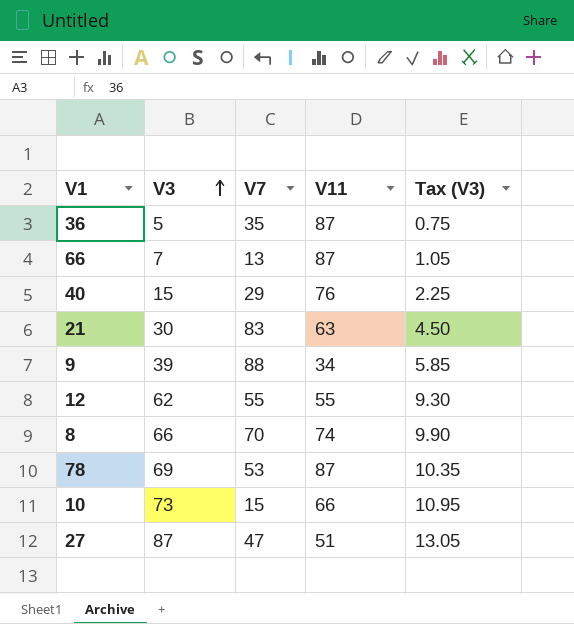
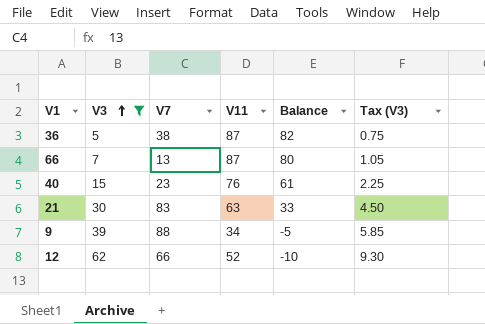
filter: none -> V3 <= 62
column Balance | formula: none -> [V11] - [V3]
36 | V7: 35 -> 38
40 | V7: 29 -> 23
12 | V7: 55 -> 66
12 | V11: 55 -> 52

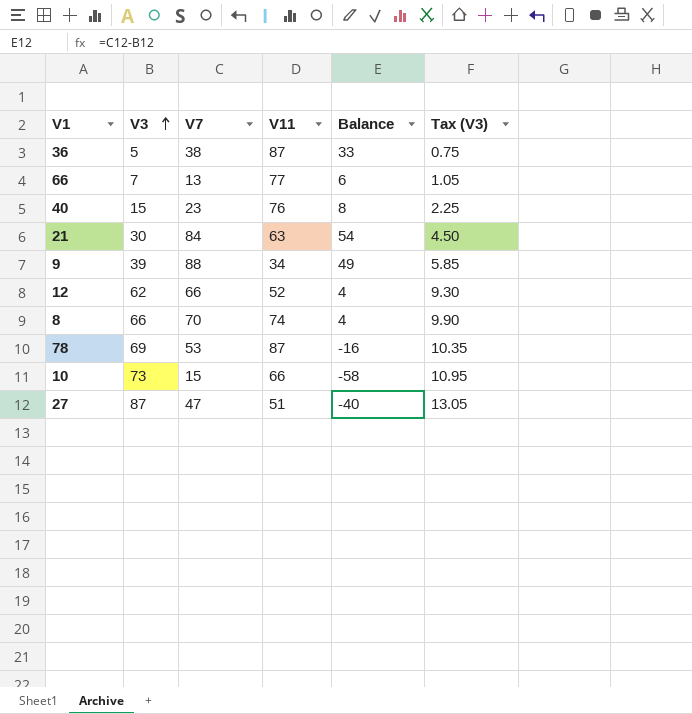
filter: V3 <= 62 -> none
column Balance | formula: [V11] - [V3] -> [V7] - [V3]
66 | V11: 87 -> 77
21 | V7: 83 -> 84

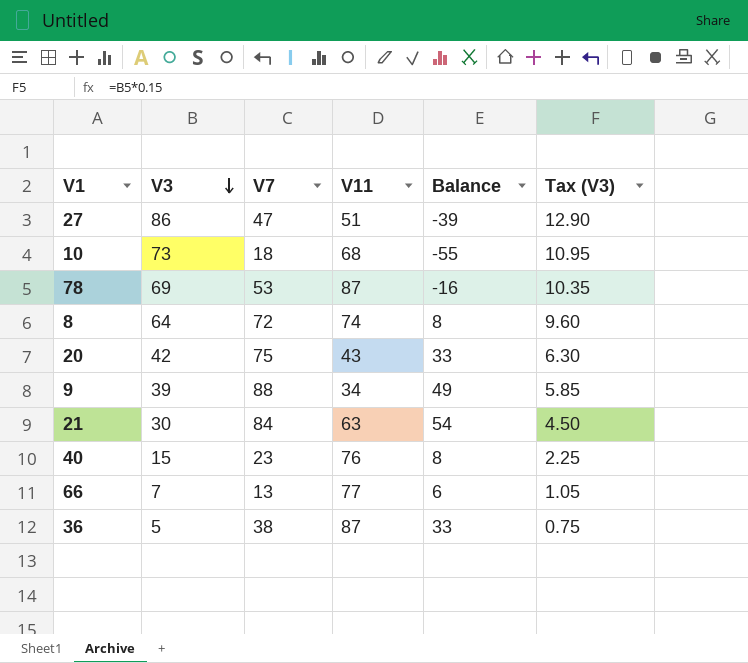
row order: V3 ascending -> V3 descending
row 12: 62 | 66 | 52 | 4 | 9.30 -> none
27 | V3: 87 -> 86
27 | Balance: -40 -> -39
27 | Tax (V3): 13.05 -> 12.90
10 | V7: 15 -> 18
10 | V11: 66 -> 68
10 | Balance: -58 -> -55
8 | V3: 66 -> 64
8 | V7: 70 -> 72
8 | Balance: 4 -> 8
8 | Tax (V3): 9.90 -> 9.60
row 20: none -> 42 | 75 | 43 | 33 | 6.30

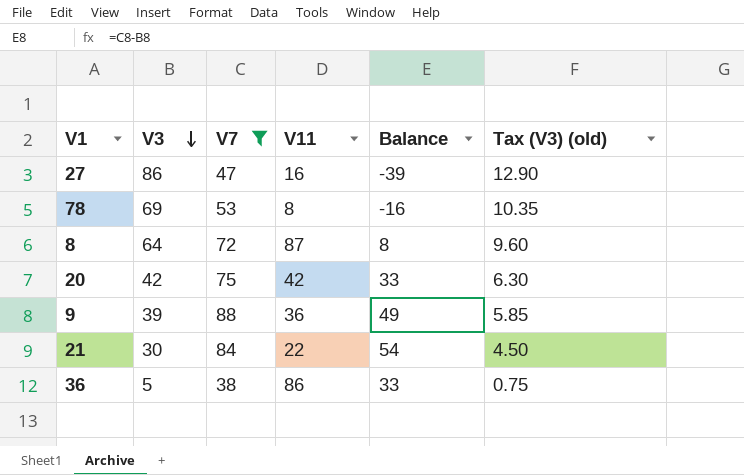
filter: none -> V7 >= 38
column name: Tax (V3) -> Tax (V3) (old)
27 | V11: 51 -> 16
78 | V11: 87 -> 8
8 | V11: 74 -> 87
20 | V11: 43 -> 42
9 | V11: 34 -> 36
21 | V11: 63 -> 22
36 | V11: 87 -> 86

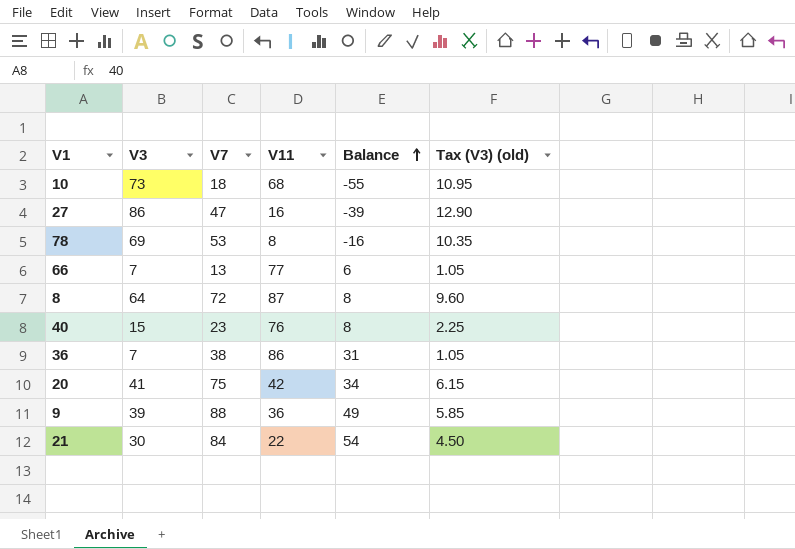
filter: V7 >= 38 -> none
row order: V3 descending -> Balance ascending
36 | V3: 5 -> 7
36 | Balance: 33 -> 31
36 | Tax (V3) (old): 0.75 -> 1.05
20 | V3: 42 -> 41
20 | Balance: 33 -> 34
20 | Tax (V3) (old): 6.30 -> 6.15

